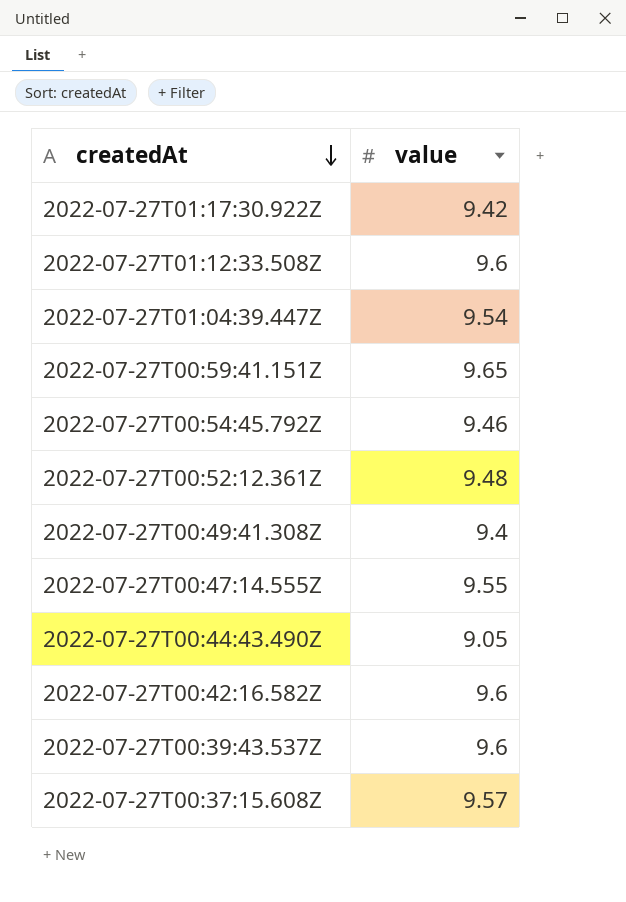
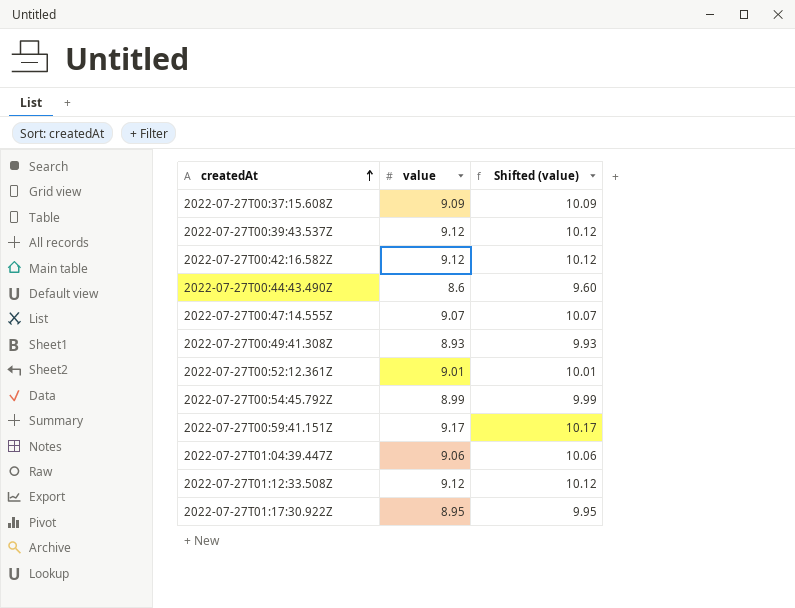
row order: createdAt descending -> createdAt ascending
column Shifted (value) | formula: none -> [value] + 1
2022-07-27T00:37:15.608Z | value: 9.57 -> 9.09
2022-07-27T00:39:43.537Z | value: 9.6 -> 9.12
2022-07-27T00:42:16.582Z | value: 9.6 -> 9.12
2022-07-27T00:44:43.490Z | value: 9.05 -> 8.6
2022-07-27T00:47:14.555Z | value: 9.55 -> 9.07
2022-07-27T00:49:41.308Z | value: 9.4 -> 8.93
2022-07-27T00:52:12.361Z | value: 9.48 -> 9.01
2022-07-27T00:54:45.792Z | value: 9.46 -> 8.99
2022-07-27T00:59:41.151Z | value: 9.65 -> 9.17
2022-07-27T01:04:39.447Z | value: 9.54 -> 9.06
2022-07-27T01:12:33.508Z | value: 9.6 -> 9.12
2022-07-27T01:17:30.922Z | value: 9.42 -> 8.95

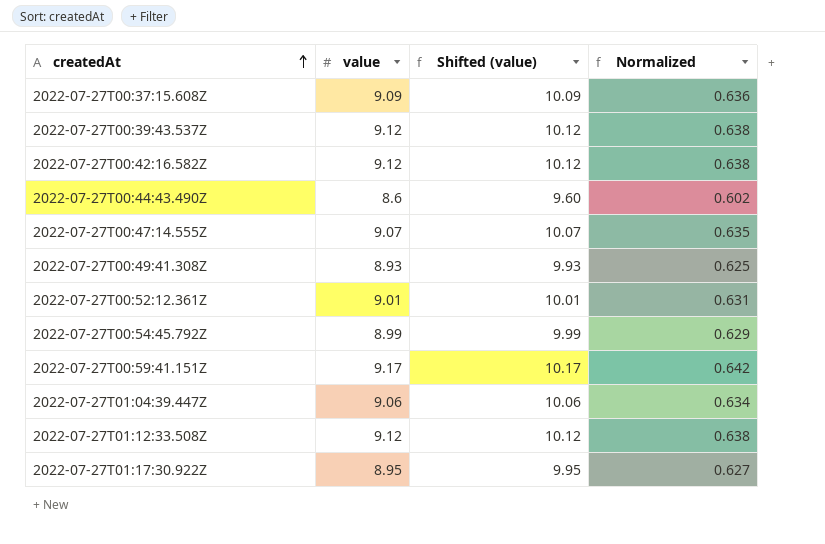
column Normalized | formula: none -> [value] * 0.07

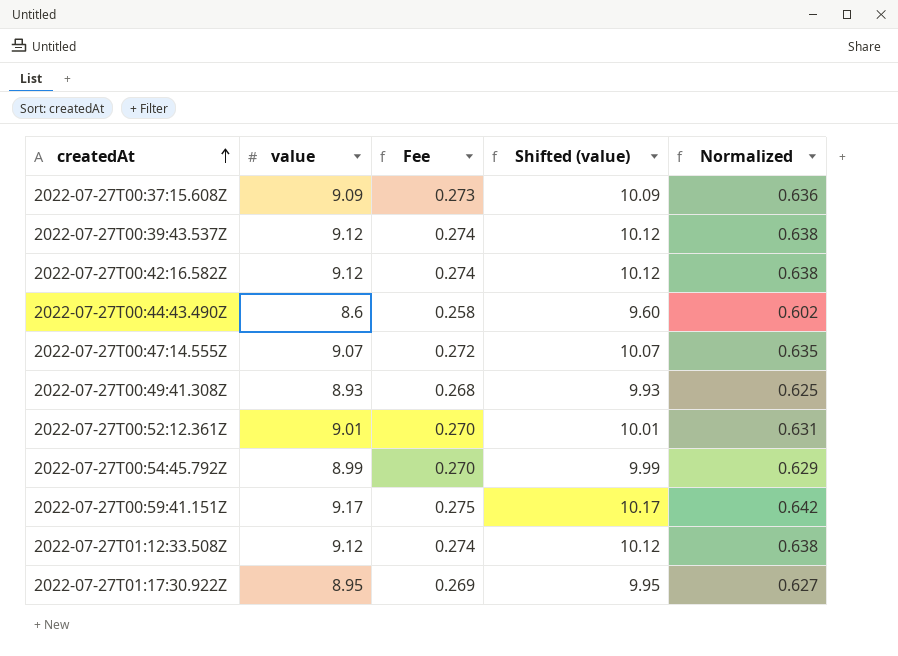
column Fee | formula: none -> [value] * 0.03
row 2022-07-27T01:04:39.447Z: 9.06 | 10.06 | 0.634 -> none

